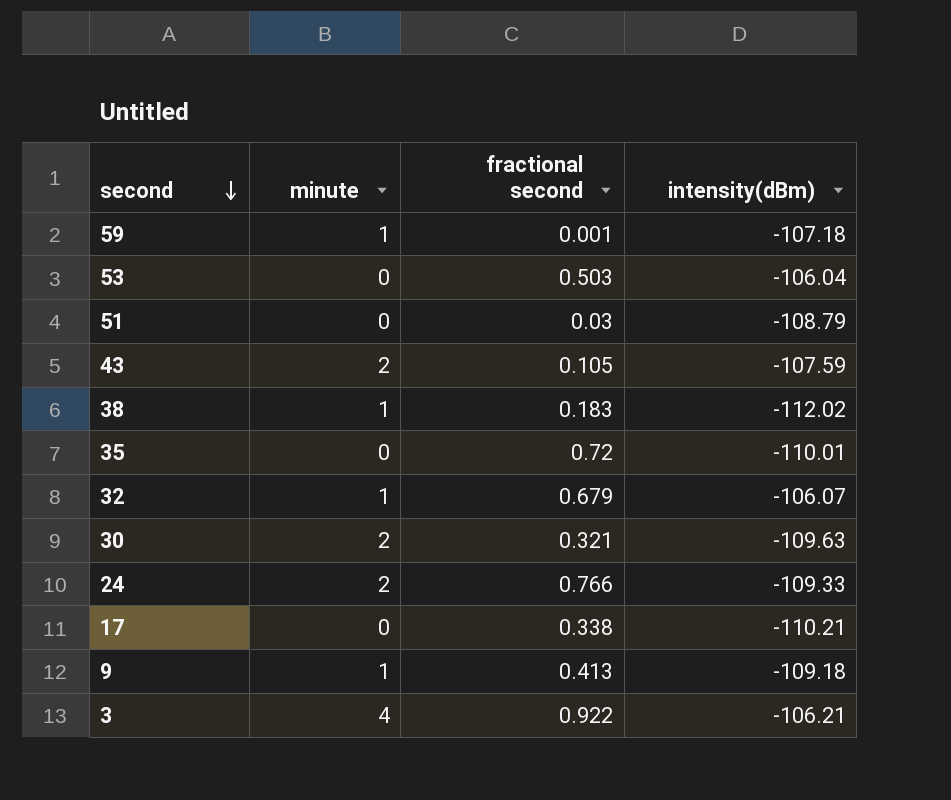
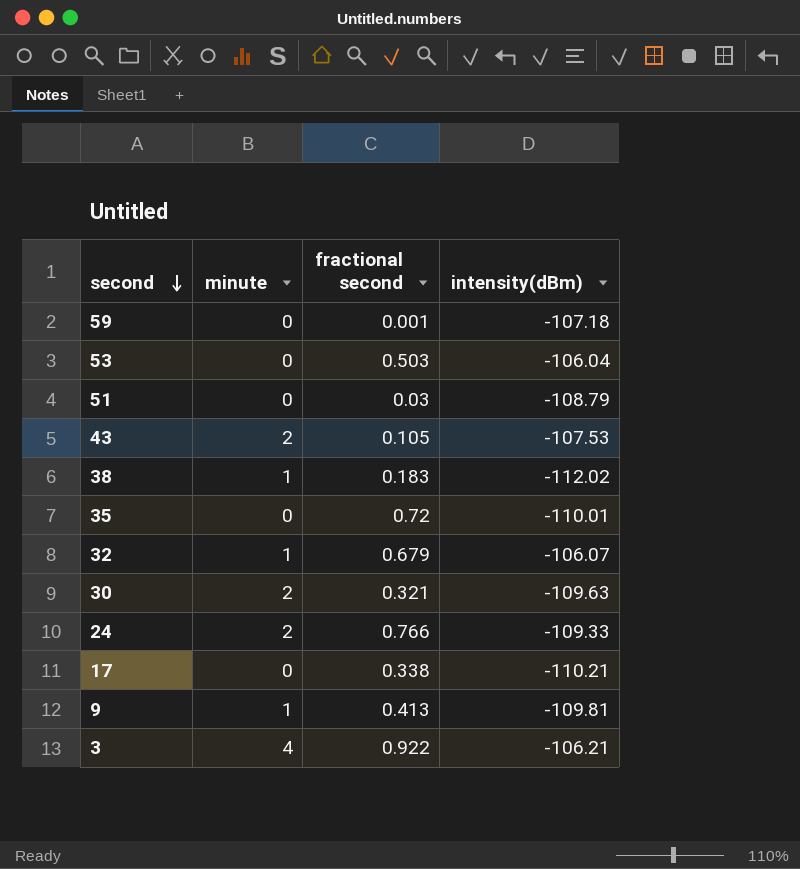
59 | minute: 1 -> 0
43 | intensity(dBm): -107.59 -> -107.53
9 | intensity(dBm): -109.18 -> -109.81

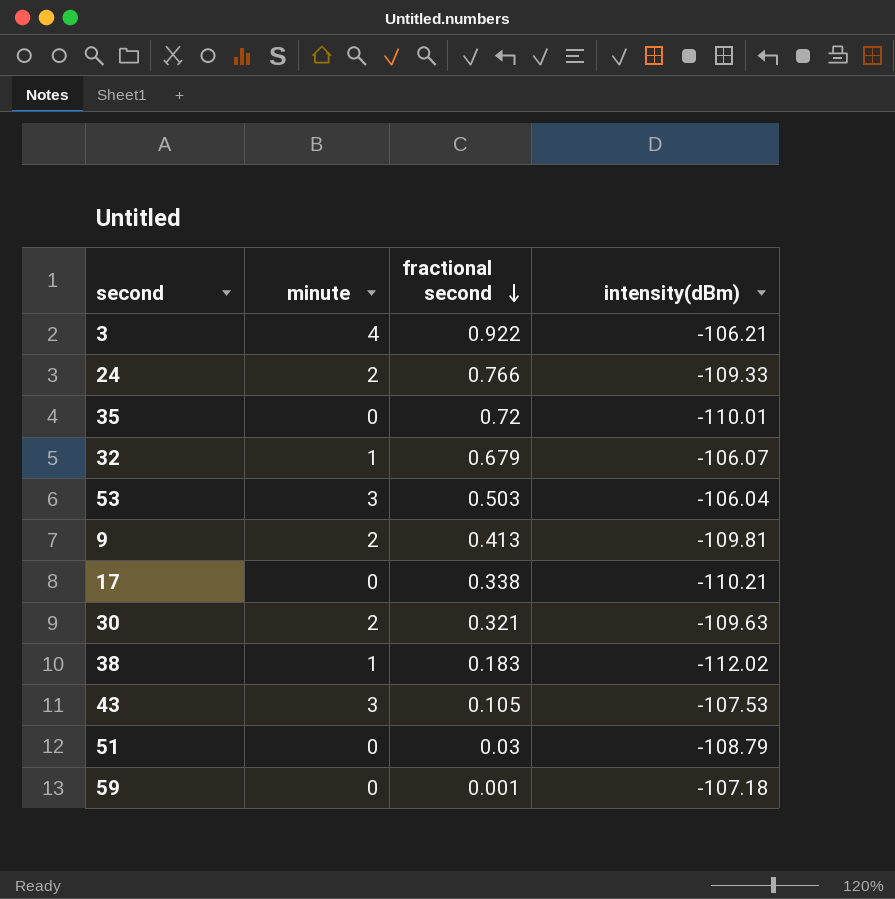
row order: second descending -> fractional second descending
53 | minute: 0 -> 3
9 | minute: 1 -> 2
43 | minute: 2 -> 3

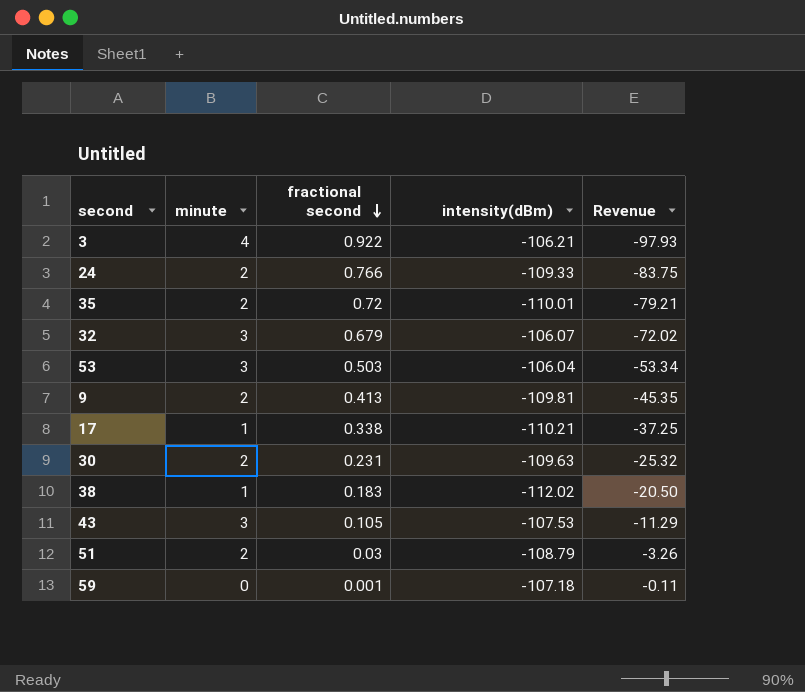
column Revenue | formula: none -> [fractional second] * [intensity(dBm)]
35 | minute: 0 -> 2
32 | minute: 1 -> 3
17 | minute: 0 -> 1
30 | fractional second: 0.321 -> 0.231
51 | minute: 0 -> 2

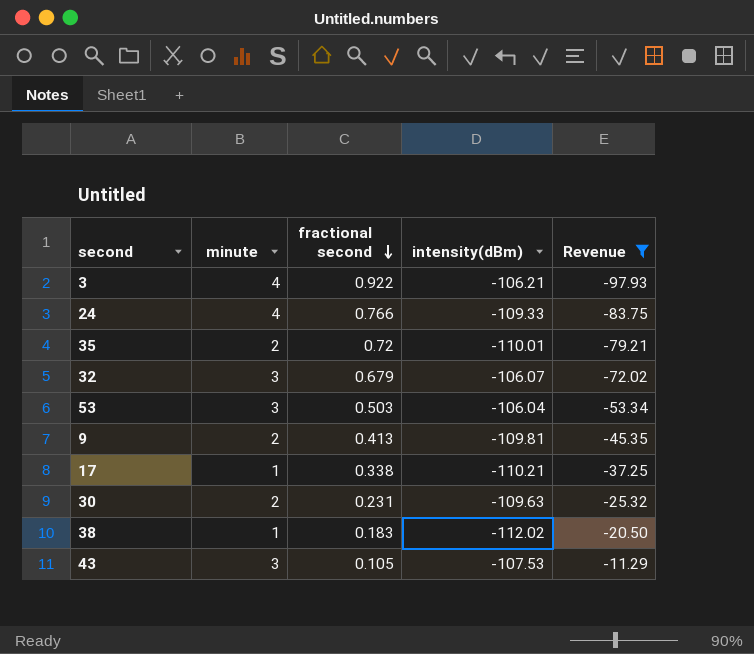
filter: none -> Revenue <= -11.29
24 | minute: 2 -> 4

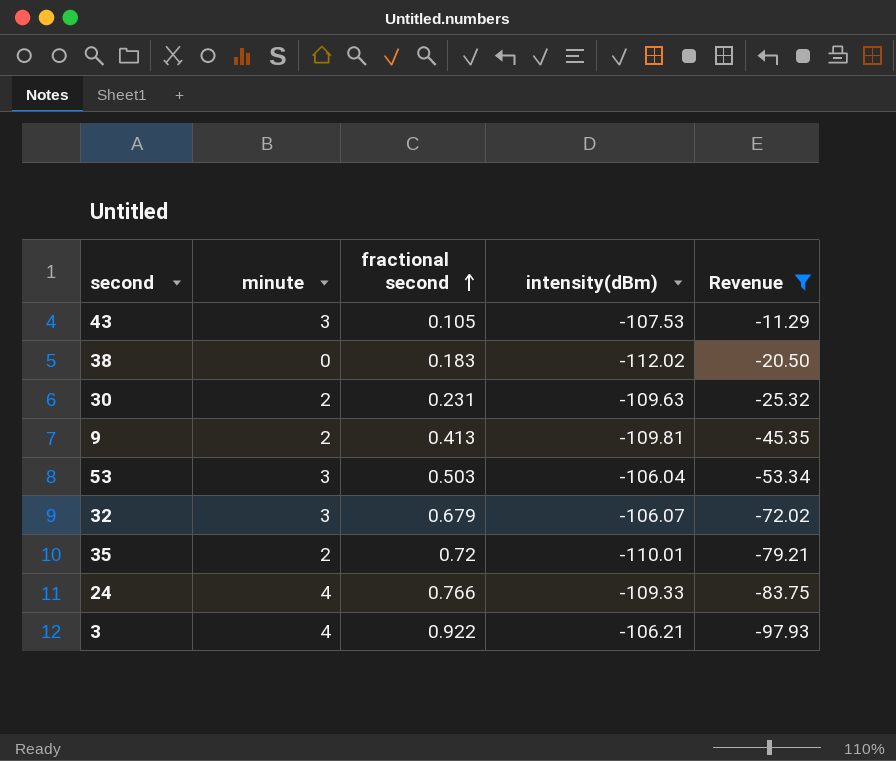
row order: fractional second descending -> fractional second ascending
row 17: 1 | 0.338 | -110.21 | -37.25 -> none
38 | minute: 1 -> 0

